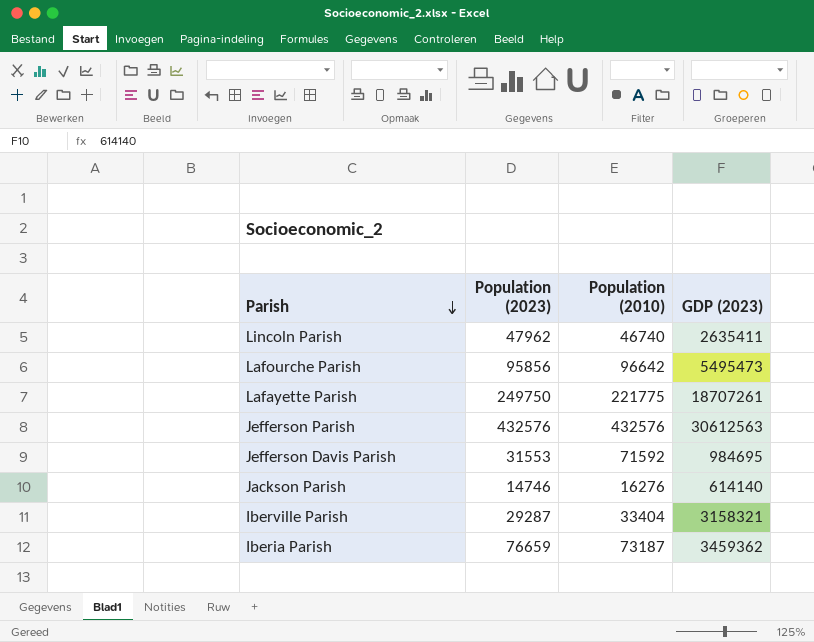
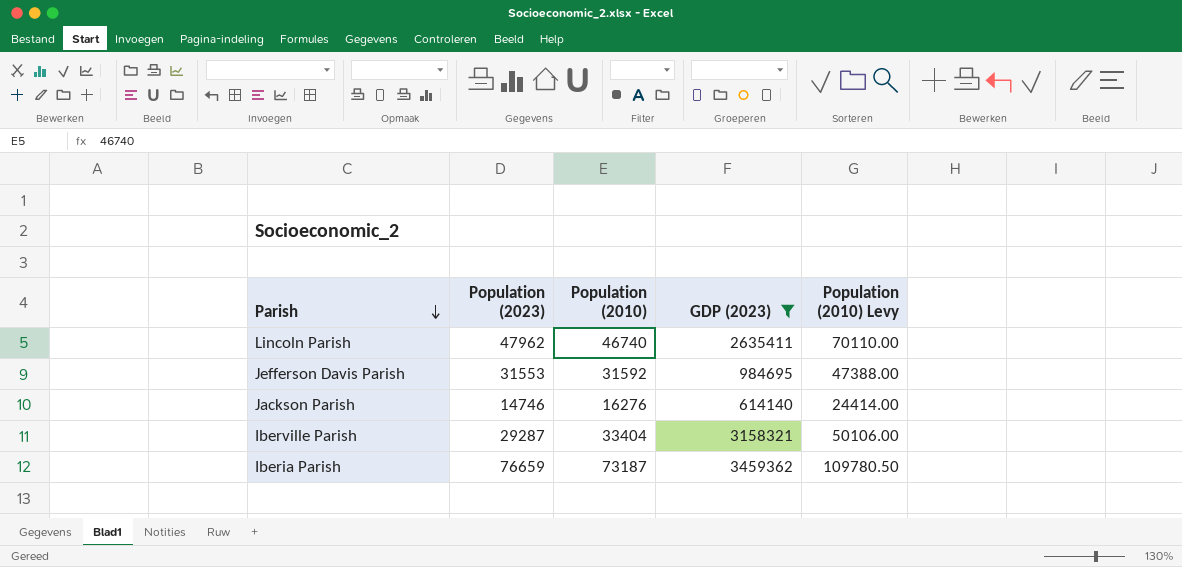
filter: none -> GDP (2023) <= 3459362
column Population (2010) Levy | formula: none -> [Population (2010)] * 1.5
Jefferson Davis Parish | Population (2010): 71592 -> 31592

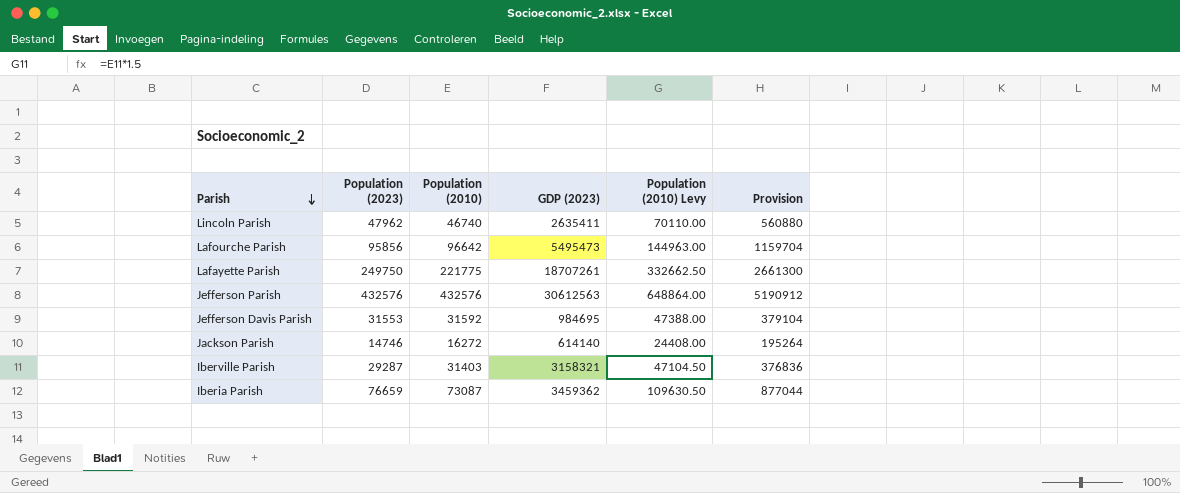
filter: GDP (2023) <= 3459362 -> none
column Provision | formula: none -> [Population (2010)] * 12
Jackson Parish | Population (2010): 16276 -> 16272
Jackson Parish | Population (2010) Levy: 24414.00 -> 24408.00
Iberville Parish | Population (2010): 33404 -> 31403
Iberville Parish | Population (2010) Levy: 50106.00 -> 47104.50
Iberia Parish | Population (2010): 73187 -> 73087
Iberia Parish | Population (2010) Levy: 109780.50 -> 109630.50

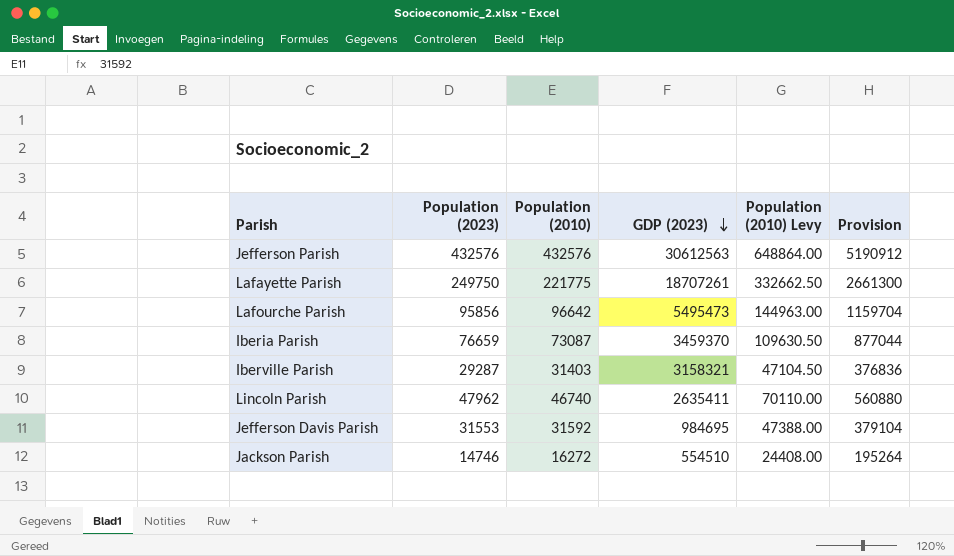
row order: Parish descending -> GDP (2023) descending
Iberia Parish | GDP (2023): 3459362 -> 3459370
Jackson Parish | GDP (2023): 614140 -> 554510

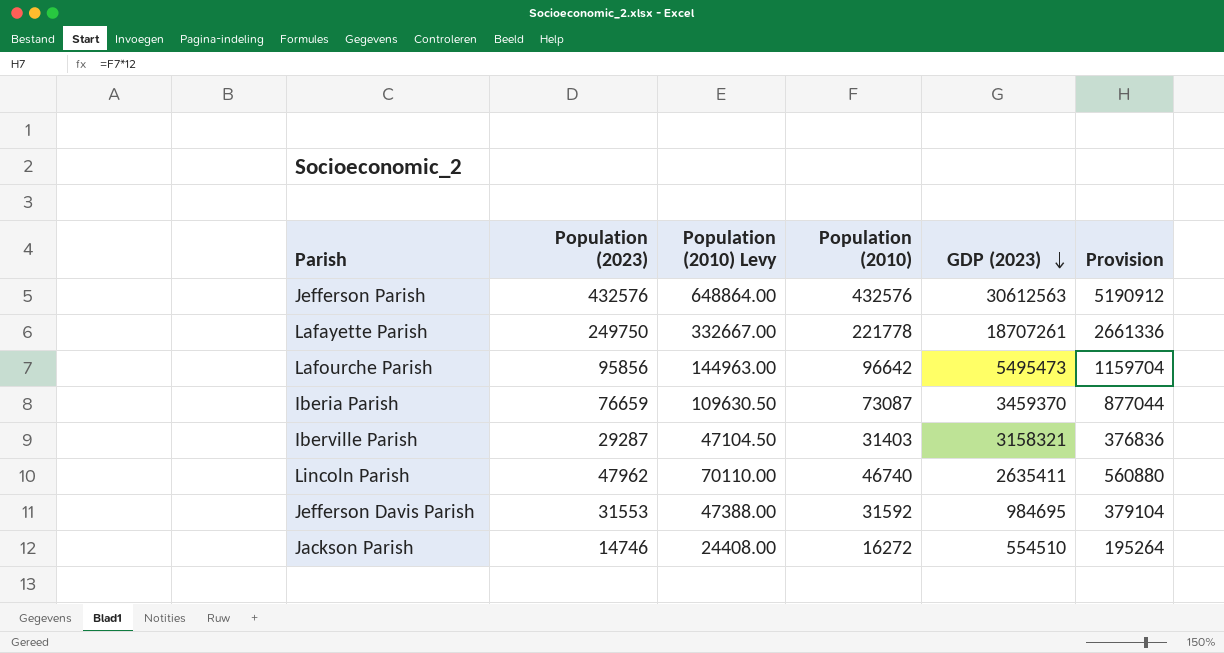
column Population (2010) Levy | position: 5 -> 3
Lafayette Parish | Population (2010) Levy: 332662.50 -> 332667.00
Lafayette Parish | Population (2010): 221775 -> 221778
Lafayette Parish | Provision: 2661300 -> 2661336

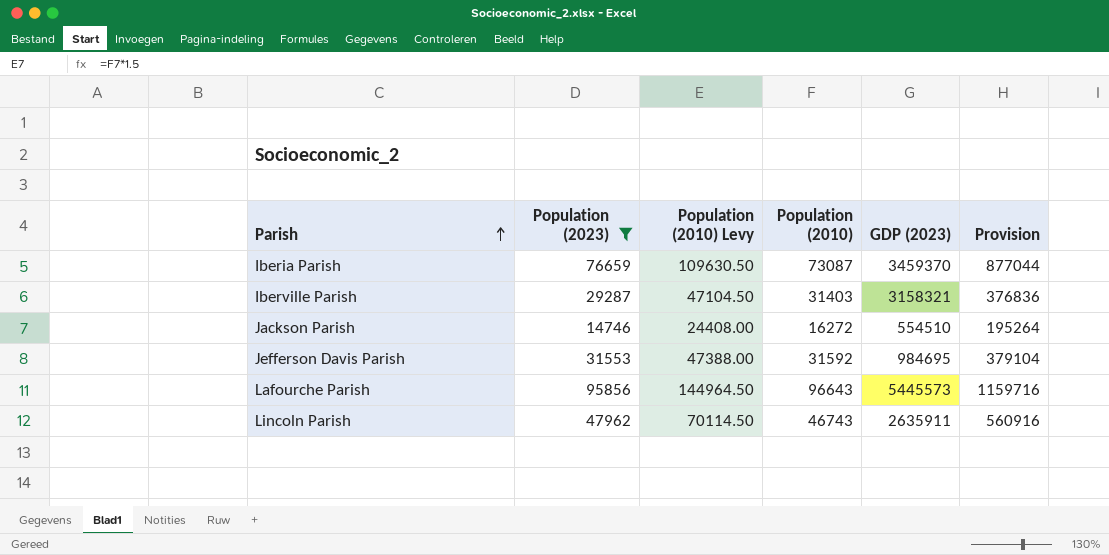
filter: none -> Population (2023) <= 95856
row order: GDP (2023) descending -> Parish ascending
Lafourche Parish | Population (2010) Levy: 144963.00 -> 144964.50
Lafourche Parish | Population (2010): 96642 -> 96643
Lafourche Parish | GDP (2023): 5495473 -> 5445573
Lafourche Parish | Provision: 1159704 -> 1159716
Lincoln Parish | Population (2010) Levy: 70110.00 -> 70114.50
Lincoln Parish | Population (2010): 46740 -> 46743
Lincoln Parish | GDP (2023): 2635411 -> 2635911
Lincoln Parish | Provision: 560880 -> 560916

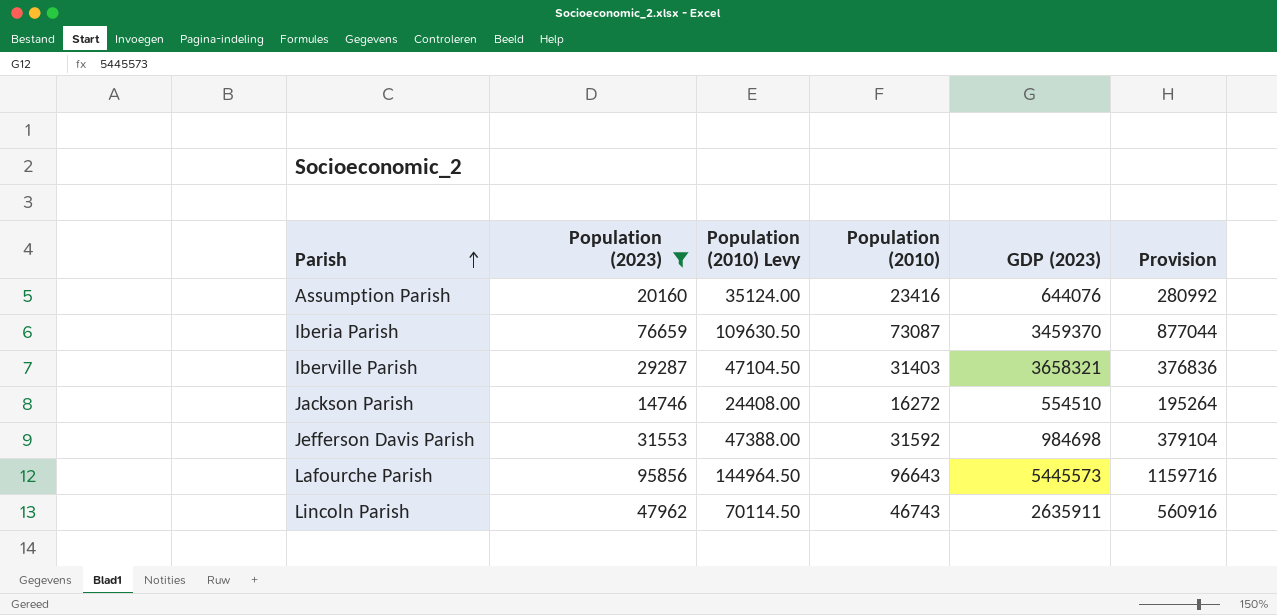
row Assumption Parish: none -> 20160 | 35124.00 | 23416 | 644076 | 280992
Iberville Parish | GDP (2023): 3158321 -> 3658321
Jefferson Davis Parish | GDP (2023): 984695 -> 984698

